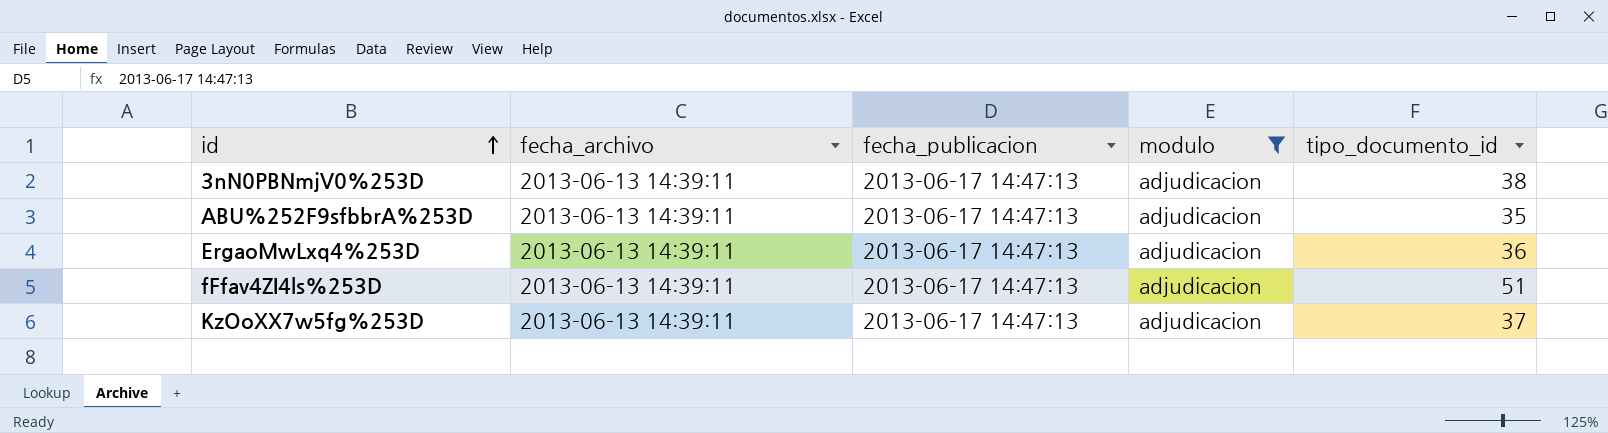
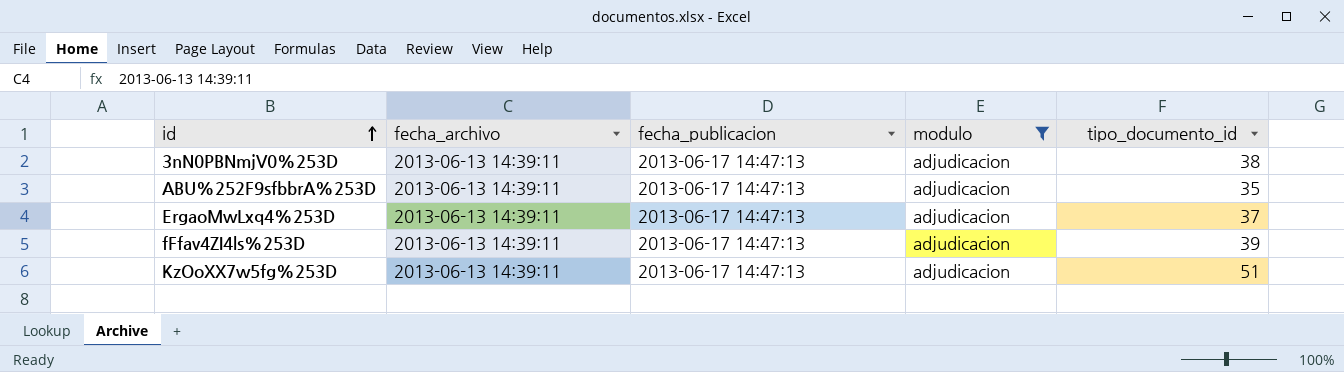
ErgaoMwLxq4%253D | tipo_documento_id: 36 -> 37
fFfav4ZI4ls%253D | tipo_documento_id: 51 -> 39
KzOoXX7w5fg%253D | tipo_documento_id: 37 -> 51

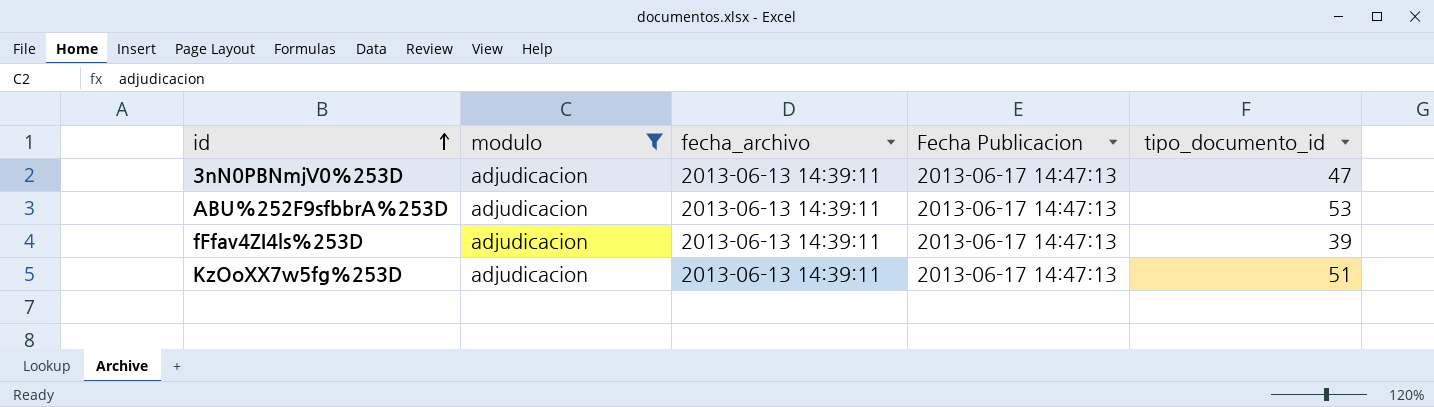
column modulo | position: 4 -> 2
column name: fecha_publicacion -> Fecha Publicacion
row ErgaoMwLxq4%253D: 2013-06-13 14:39:11 | 2013-06-17 14:47:13 | adjudicacion | 37 -> none
3nN0PBNmjV0%253D | tipo_documento_id: 38 -> 47
ABU%252F9sfbbrA%253D | tipo_documento_id: 35 -> 53

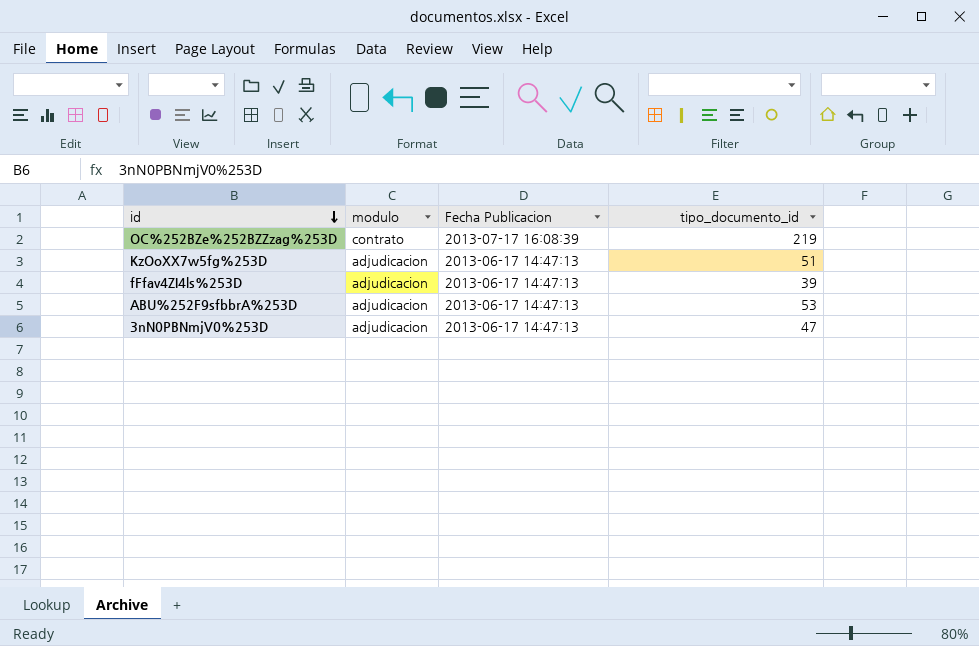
filter: modulo = adjudicacion -> none
row order: id ascending -> id descending
column fecha_archivo | position: 3 -> none

